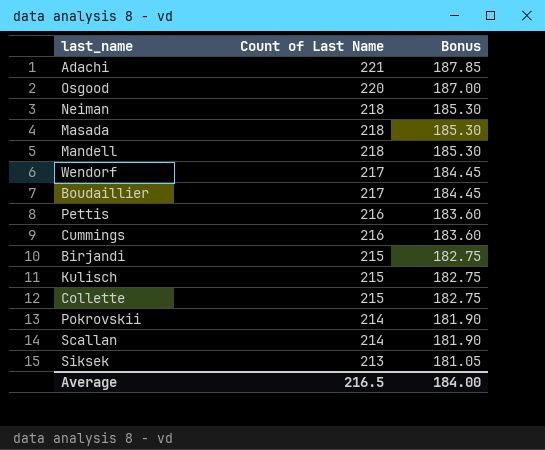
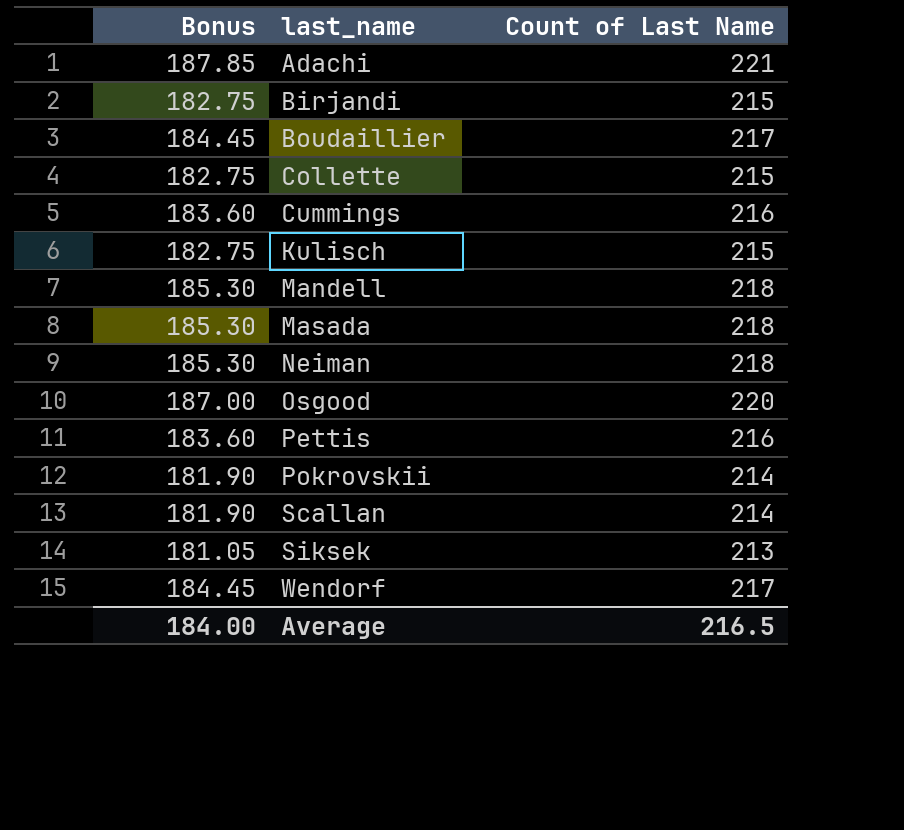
row order: Count of Last Name descending -> last_name ascending
column Bonus | position: 3 -> 1

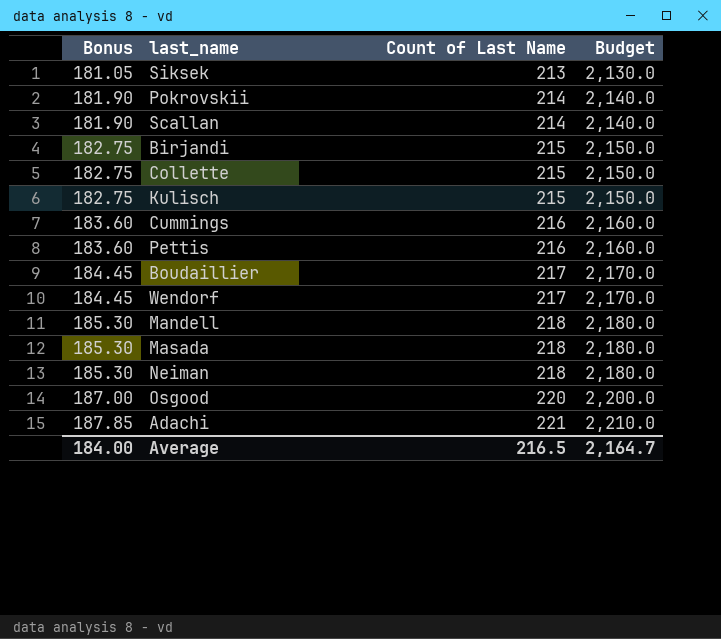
row order: last_name ascending -> Bonus ascending
column Budget | formula: none -> [Count of Last Name] * 10

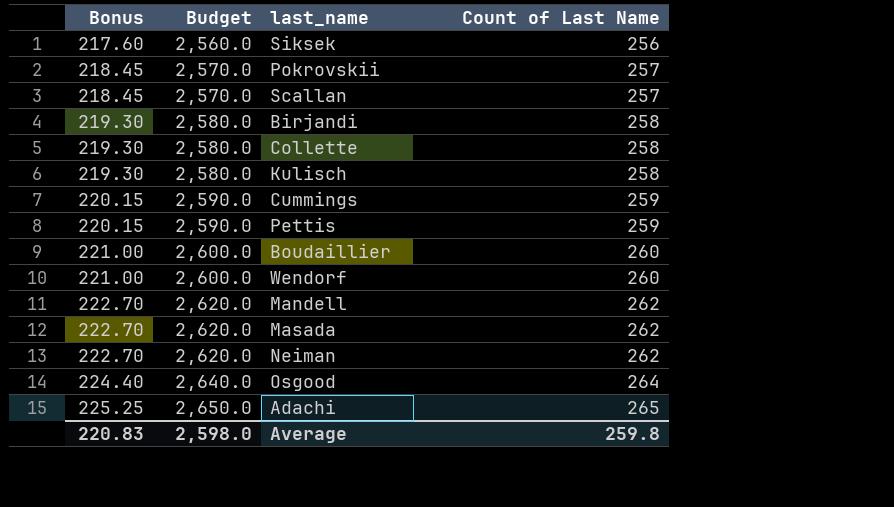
column Budget | position: 4 -> 2
Siksek | Bonus: 181.05 -> 217.60
Siksek | Budget: 2,130.0 -> 2,560.0
Siksek | Count of Last Name: 213 -> 256
Pokrovskii | Bonus: 181.90 -> 218.45
Pokrovskii | Budget: 2,140.0 -> 2,570.0
Pokrovskii | Count of Last Name: 214 -> 257
Scallan | Bonus: 181.90 -> 218.45
Scallan | Budget: 2,140.0 -> 2,570.0
Scallan | Count of Last Name: 214 -> 257
Birjandi | Bonus: 182.75 -> 219.30
Birjandi | Budget: 2,150.0 -> 2,580.0
Birjandi | Count of Last Name: 215 -> 258
Collette | Bonus: 182.75 -> 219.30
Collette | Budget: 2,150.0 -> 2,580.0
Collette | Count of Last Name: 215 -> 258
Kulisch | Bonus: 182.75 -> 219.30
Kulisch | Budget: 2,150.0 -> 2,580.0
Kulisch | Count of Last Name: 215 -> 258
Cummings | Bonus: 183.60 -> 220.15
Cummings | Budget: 2,160.0 -> 2,590.0
Cummings | Count of Last Name: 216 -> 259
Pettis | Bonus: 183.60 -> 220.15
Pettis | Budget: 2,160.0 -> 2,590.0
Pettis | Count of Last Name: 216 -> 259
Boudaillier | Bonus: 184.45 -> 221.00
Boudaillier | Budget: 2,170.0 -> 2,600.0
Boudaillier | Count of Last Name: 217 -> 260
Wendorf | Bonus: 184.45 -> 221.00
Wendorf | Budget: 2,170.0 -> 2,600.0
Wendorf | Count of Last Name: 217 -> 260
Mandell | Bonus: 185.30 -> 222.70
Mandell | Budget: 2,180.0 -> 2,620.0
Mandell | Count of Last Name: 218 -> 262
Masada | Bonus: 185.30 -> 222.70
Masada | Budget: 2,180.0 -> 2,620.0
Masada | Count of Last Name: 218 -> 262
Neiman | Bonus: 185.30 -> 222.70
Neiman | Budget: 2,180.0 -> 2,620.0
Neiman | Count of Last Name: 218 -> 262
Osgood | Bonus: 187.00 -> 224.40
Osgood | Budget: 2,200.0 -> 2,640.0
Osgood | Count of Last Name: 220 -> 264
Adachi | Bonus: 187.85 -> 225.25
Adachi | Budget: 2,210.0 -> 2,650.0
Adachi | Count of Last Name: 221 -> 265
Average | Bonus: 184.00 -> 220.83
Average | Budget: 2,164.7 -> 2,598.0
Average | Count of Last Name: 216.5 -> 259.8

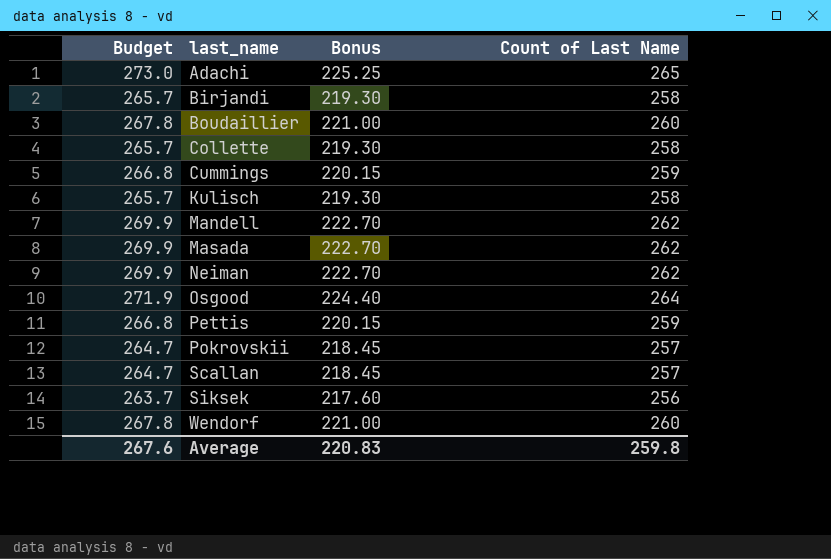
row order: Bonus ascending -> last_name ascending
column Budget | formula: [Count of Last Name] * 10 -> [Count of Last Name] * 1.03
column Bonus | position: 1 -> 3
Average | Budget: 2,598.0 -> 267.6

